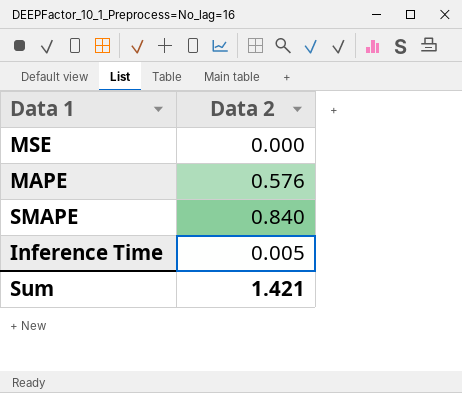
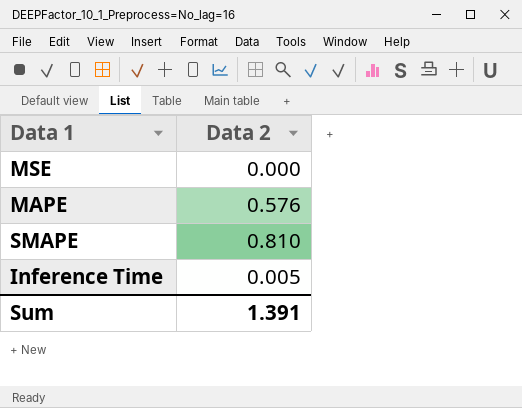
SMAPE | Data 2: 0.840 -> 0.810
Sum | Data 2: 1.421 -> 1.391

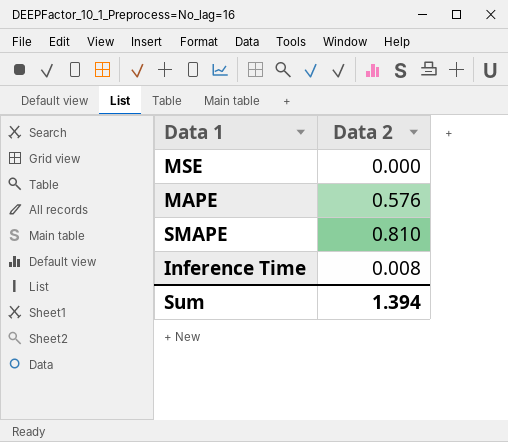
Inference Time | Data 2: 0.005 -> 0.008
Sum | Data 2: 1.391 -> 1.394

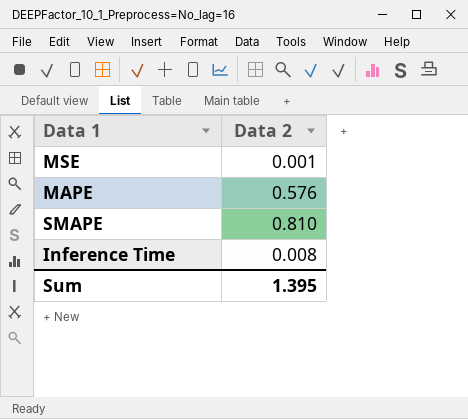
MSE | Data 2: 0.000 -> 0.001
Sum | Data 2: 1.394 -> 1.395

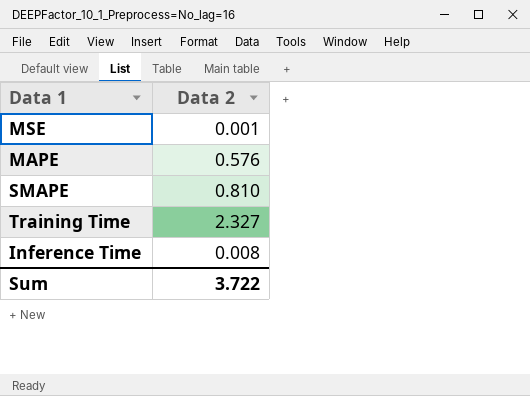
row Training Time: none -> 2.327
Sum | Data 2: 1.395 -> 3.722

